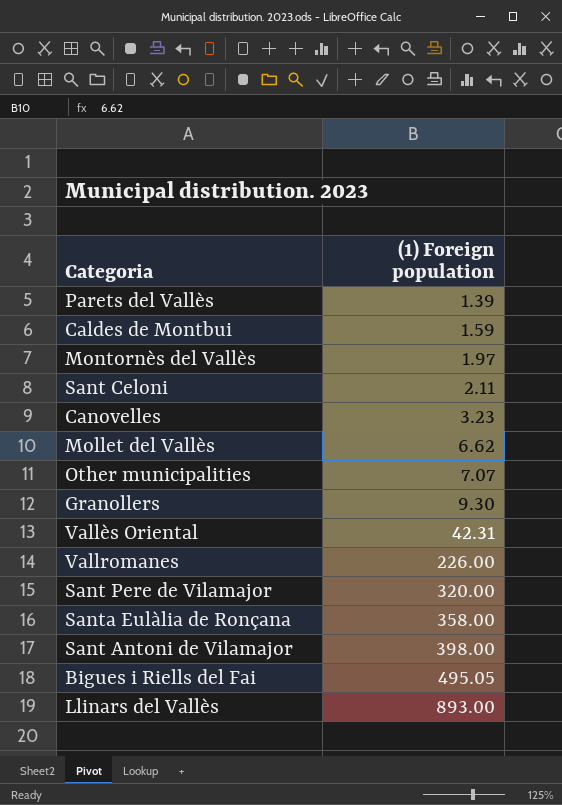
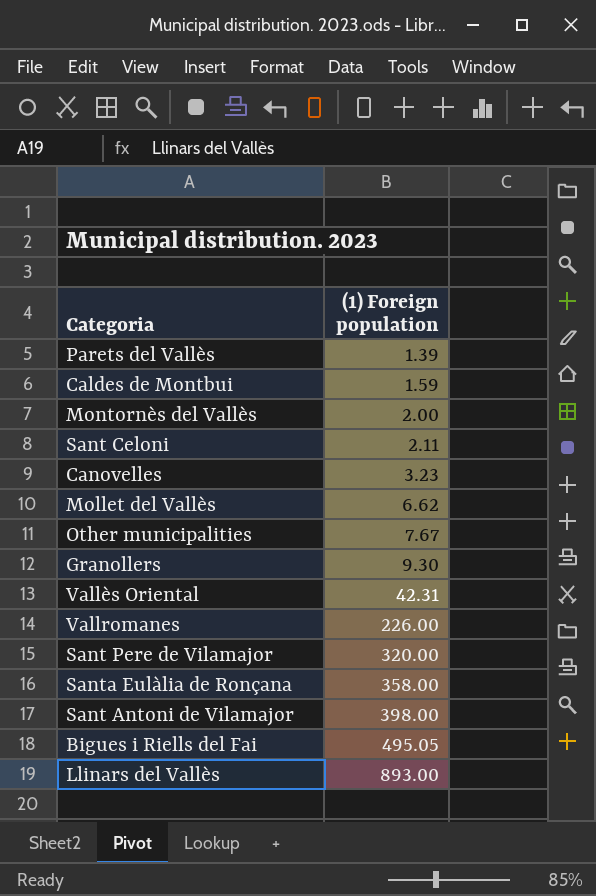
Montornès del Vallès | (1) Foreign population: 1.97 -> 2.00
Other municipalities | (1) Foreign population: 7.07 -> 7.67

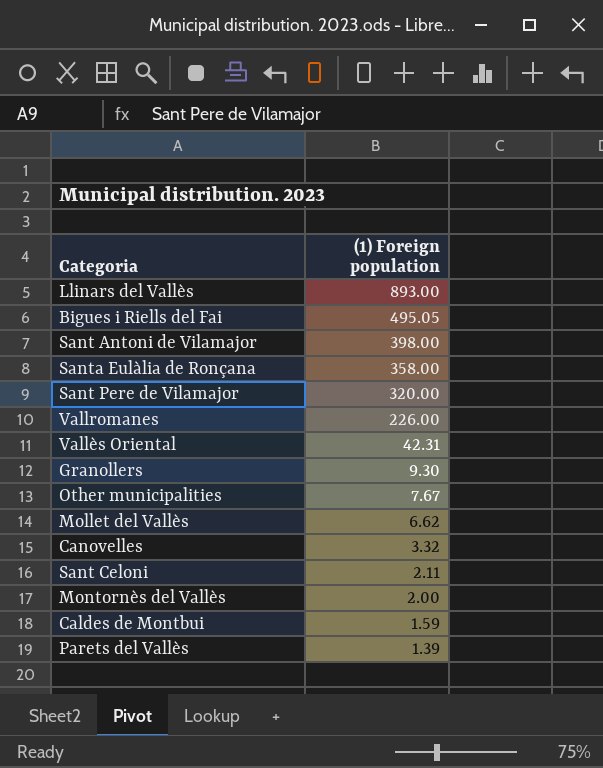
row order: (1) Foreign population ascending -> (1) Foreign population descending
Canovelles | (1) Foreign population: 3.23 -> 3.32

